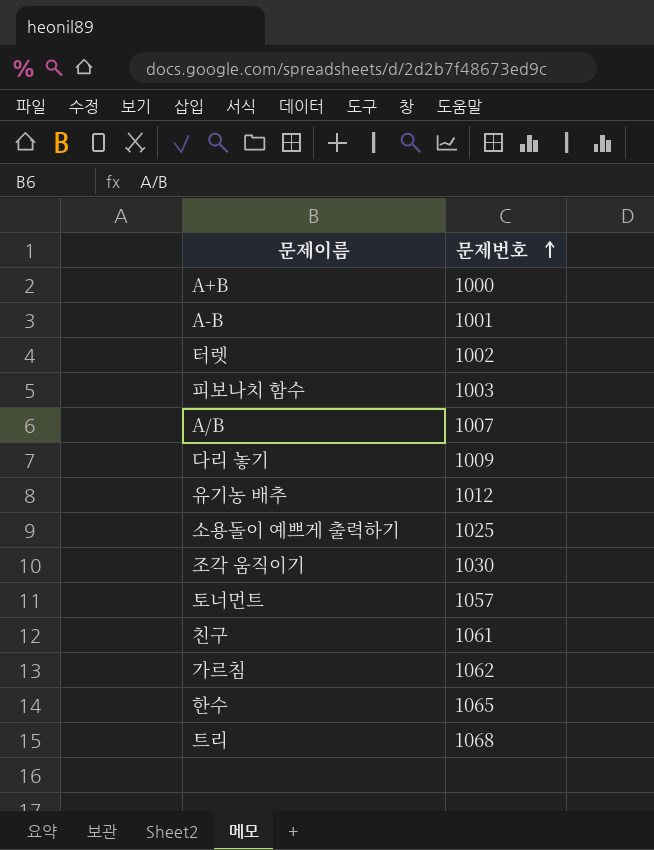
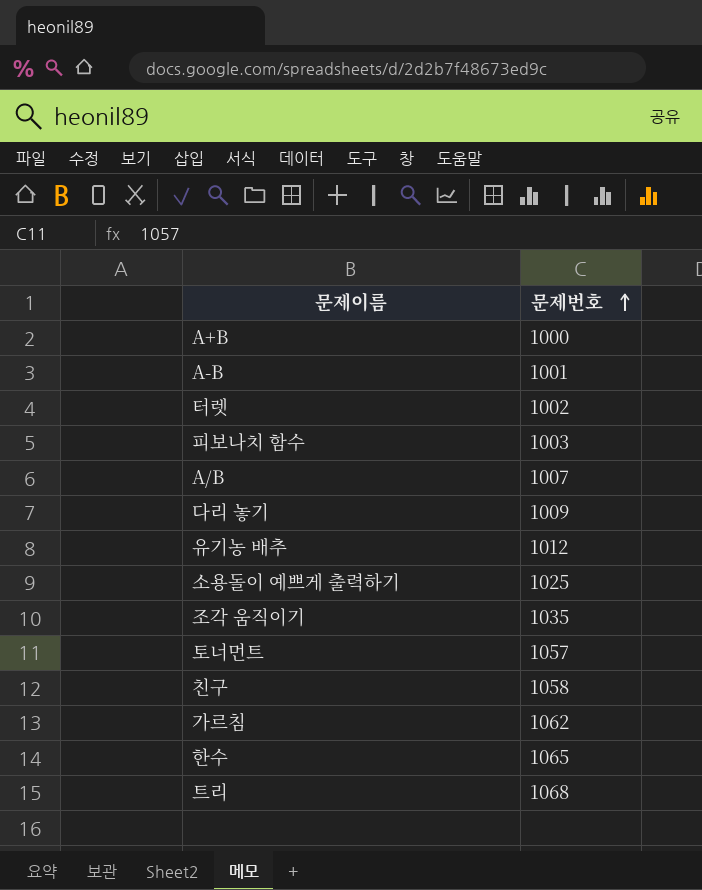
조각 움직이기 | 문제번호: 1030 -> 1035
친구 | 문제번호: 1061 -> 1058

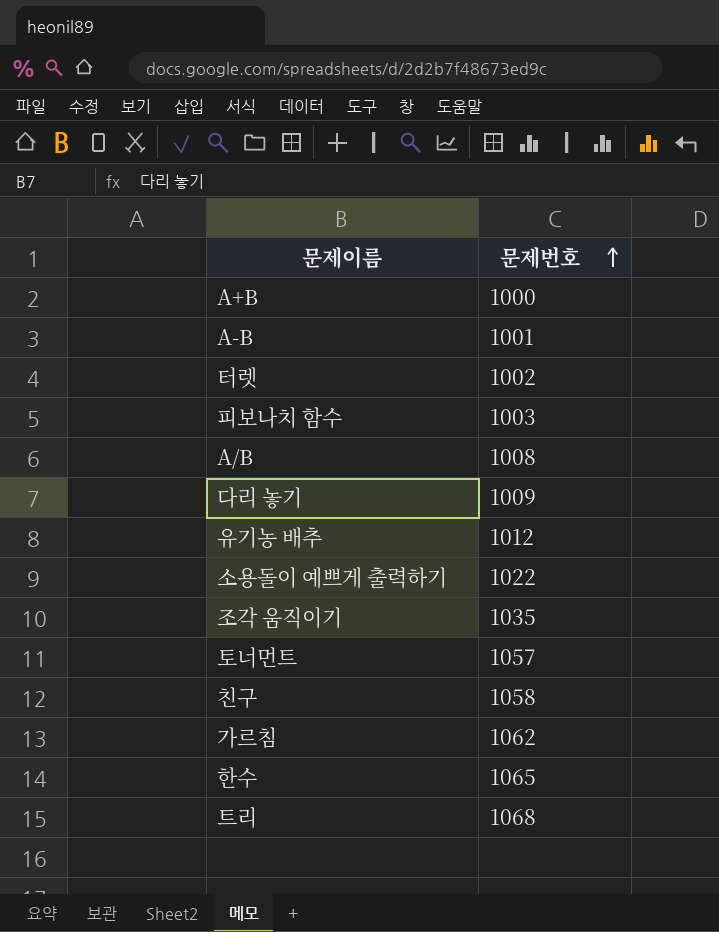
A/B | 문제번호: 1007 -> 1008
소용돌이 예쁘게 출력하기 | 문제번호: 1025 -> 1022

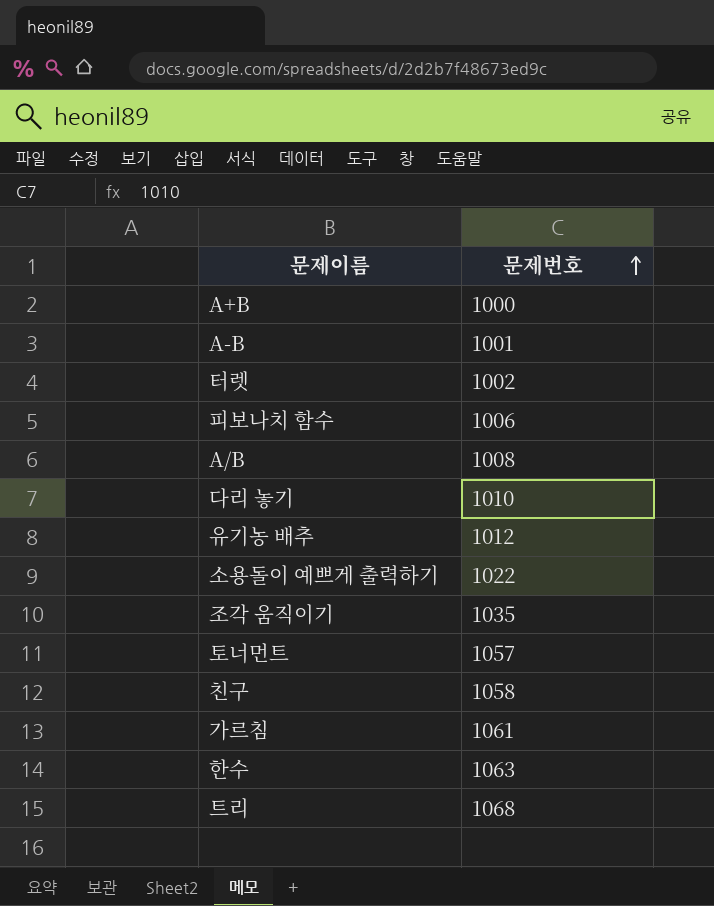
피보나치 함수 | 문제번호: 1003 -> 1006
다리 놓기 | 문제번호: 1009 -> 1010
가르침 | 문제번호: 1062 -> 1061
한수 | 문제번호: 1065 -> 1063

